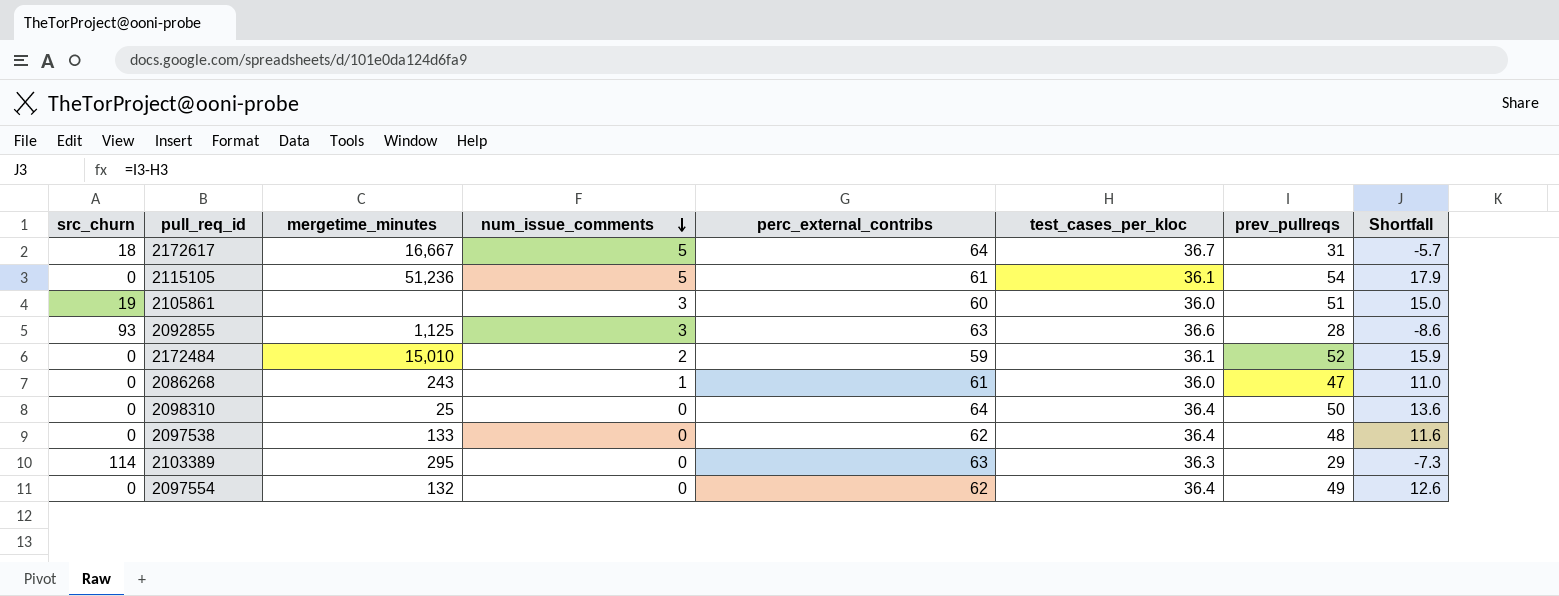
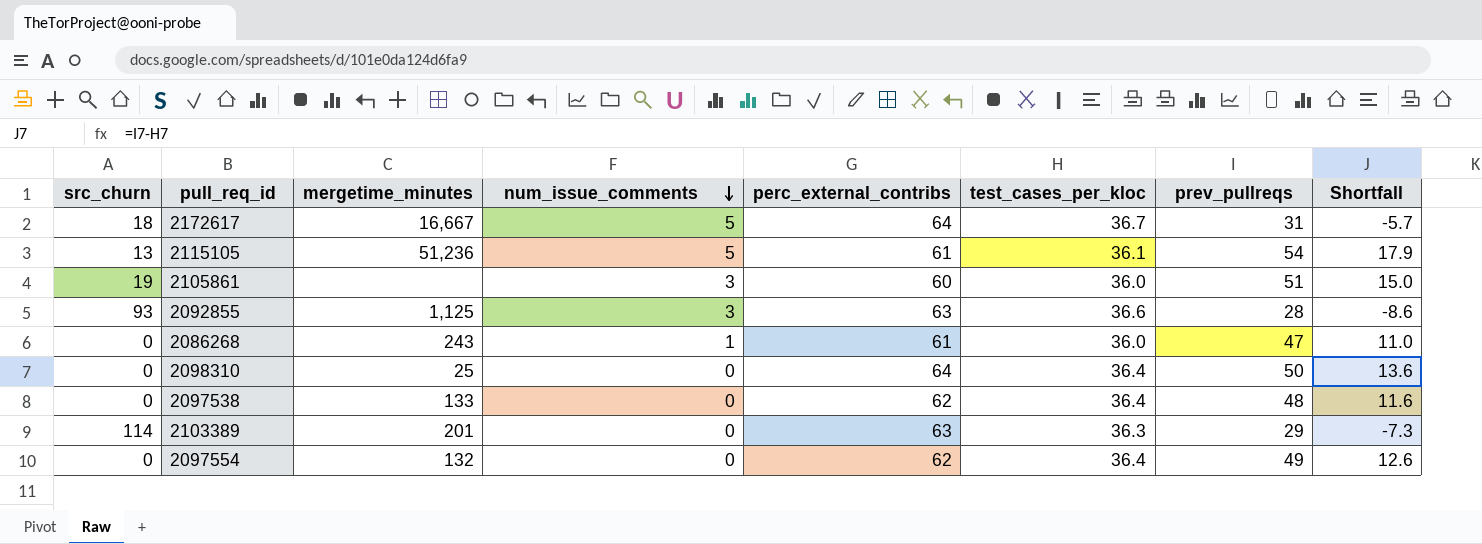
row 2172484: 0 | 15,010 | 2 | 59 | 36.1 | 52 | 15.9 -> none
2115105 | src_churn: 0 -> 13
2103389 | mergetime_minutes: 295 -> 201

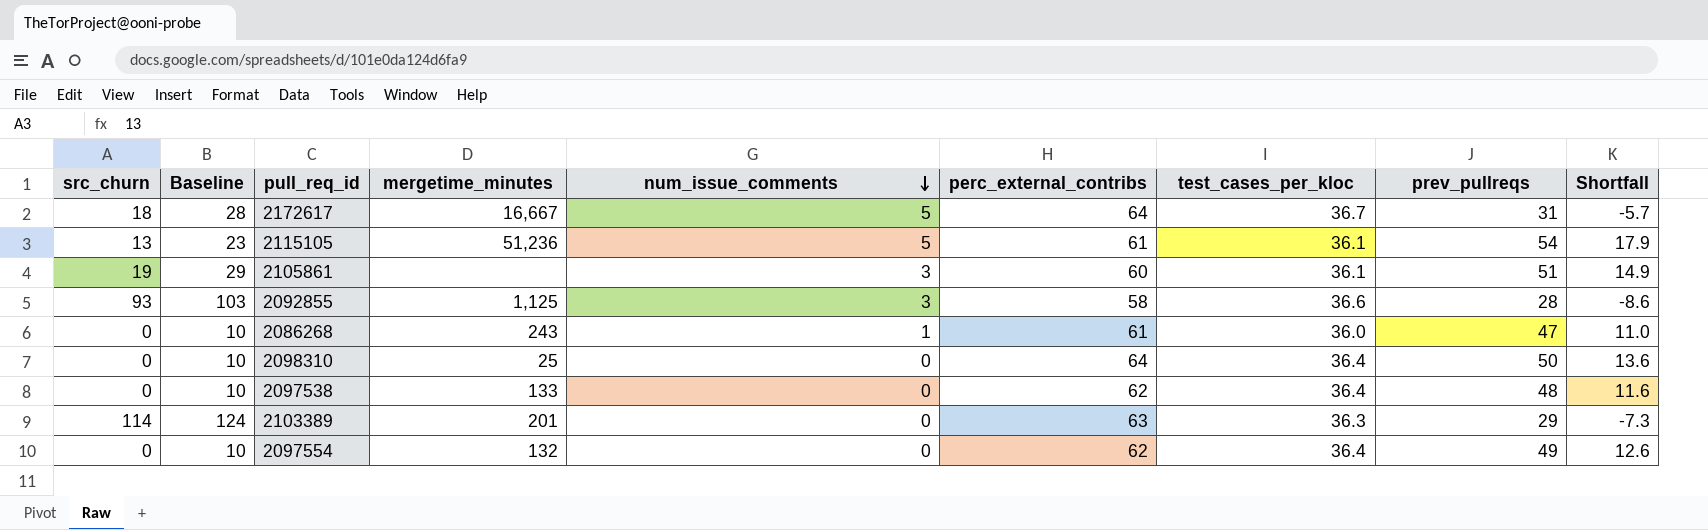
column Baseline | formula: none -> [src_churn] + 10
2105861 | test_cases_per_kloc: 36.0 -> 36.1
2105861 | Shortfall: 15.0 -> 14.9
2092855 | perc_external_contribs: 63 -> 58

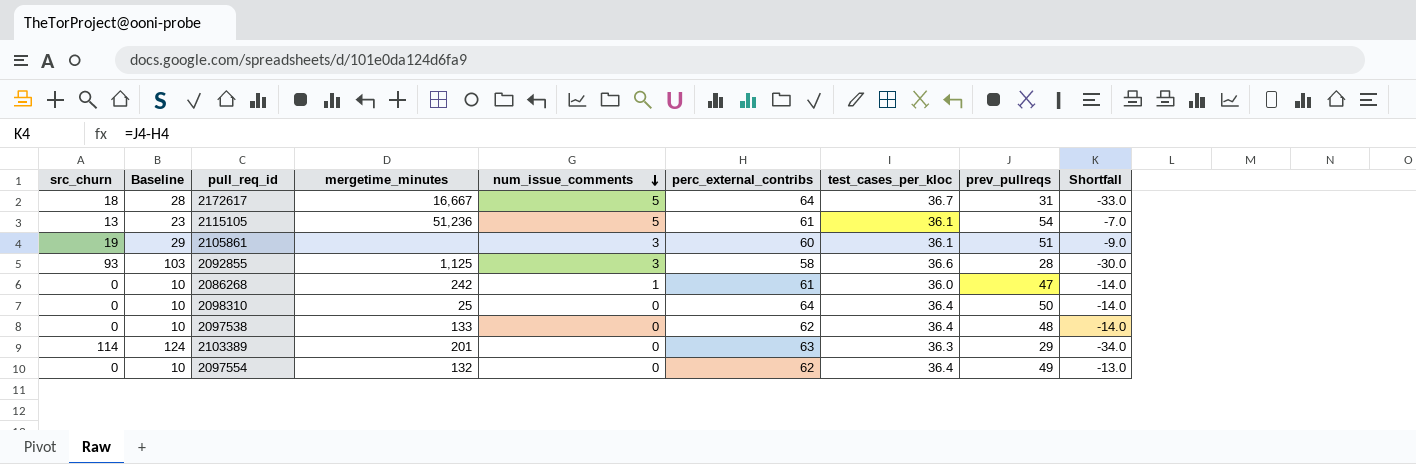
column Shortfall | formula: [prev_pullreqs] - [test_cases_per_kloc] -> [prev_pullreqs] - [perc_external_contribs]
2086268 | mergetime_minutes: 243 -> 242

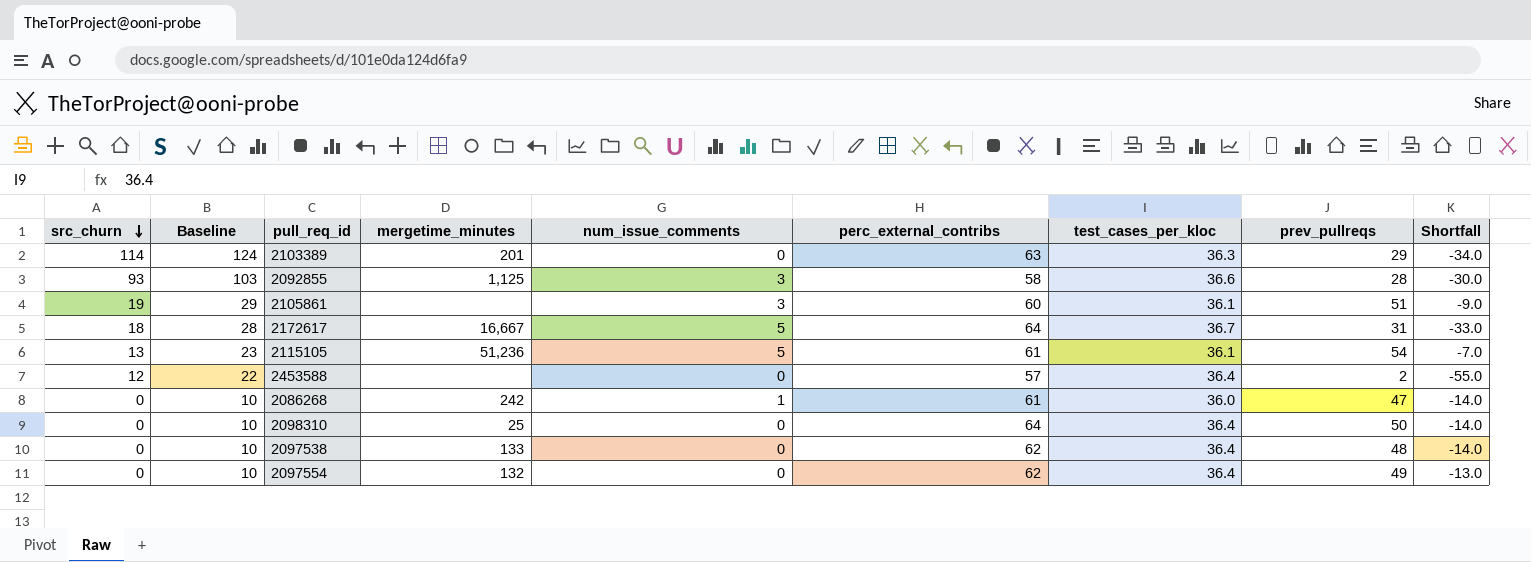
row order: num_issue_comments descending -> src_churn descending
row 2453588: none -> 12 | 22 | none | 0 | 57 | 36.4 | 2 | -55.0

